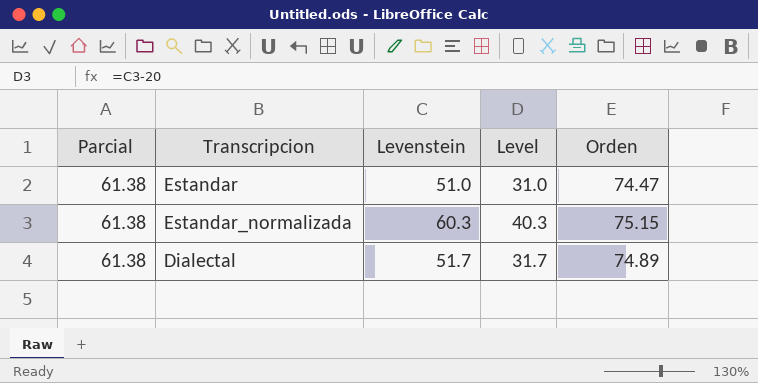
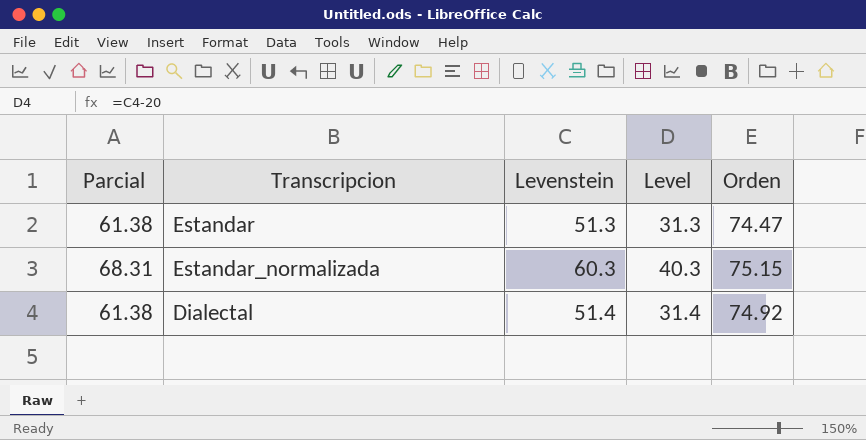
Estandar | Levenstein: 51.0 -> 51.3
Estandar | Level: 31.0 -> 31.3
Estandar_normalizada | Parcial: 61.38 -> 68.31
Dialectal | Levenstein: 51.7 -> 51.4
Dialectal | Level: 31.7 -> 31.4
Dialectal | Orden: 74.89 -> 74.92

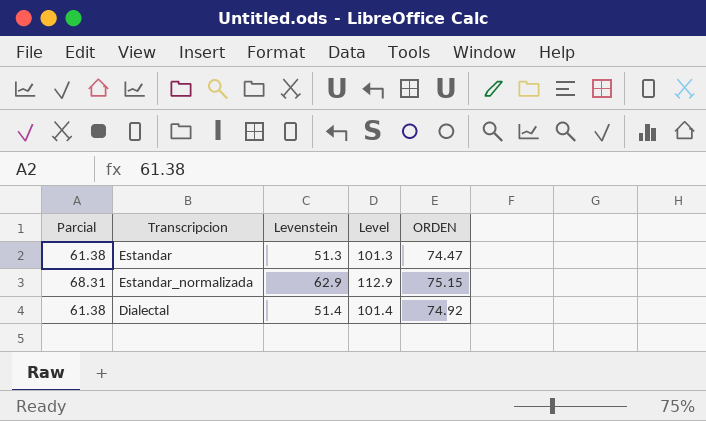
column Level | formula: [Levenstein] - 20 -> [Levenstein] + 50
column name: Orden -> ORDEN
Estandar_normalizada | Levenstein: 60.3 -> 62.9

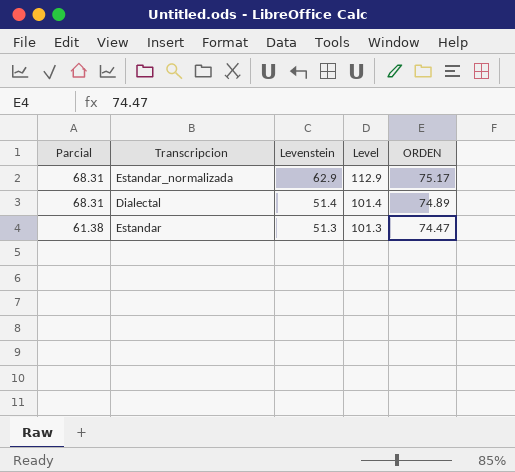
row order: none -> Parcial descending
Estandar_normalizada | ORDEN: 75.15 -> 75.17
Dialectal | Parcial: 61.38 -> 68.31
Dialectal | ORDEN: 74.92 -> 74.89

